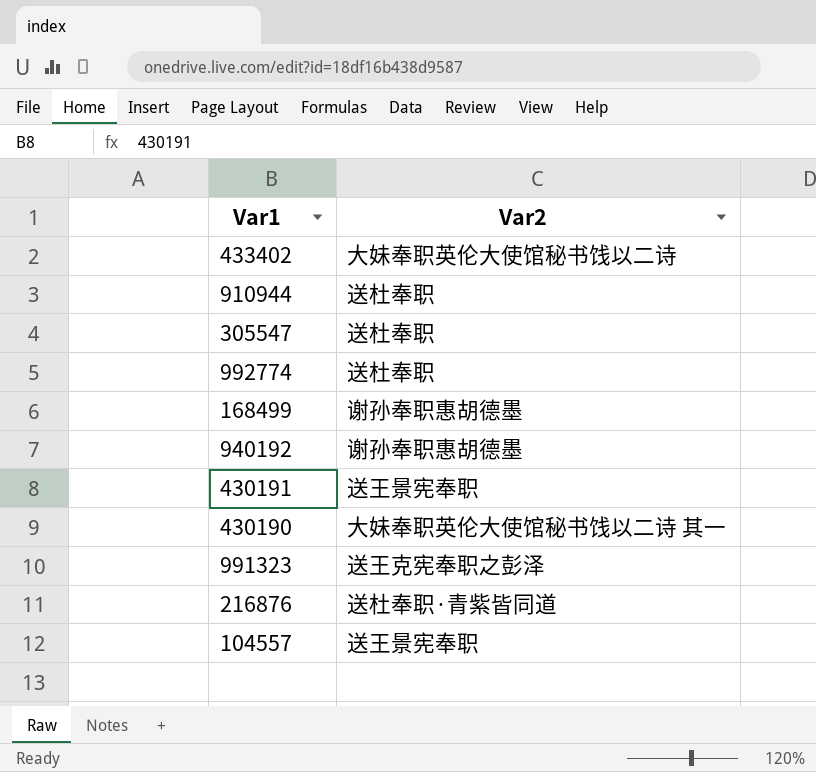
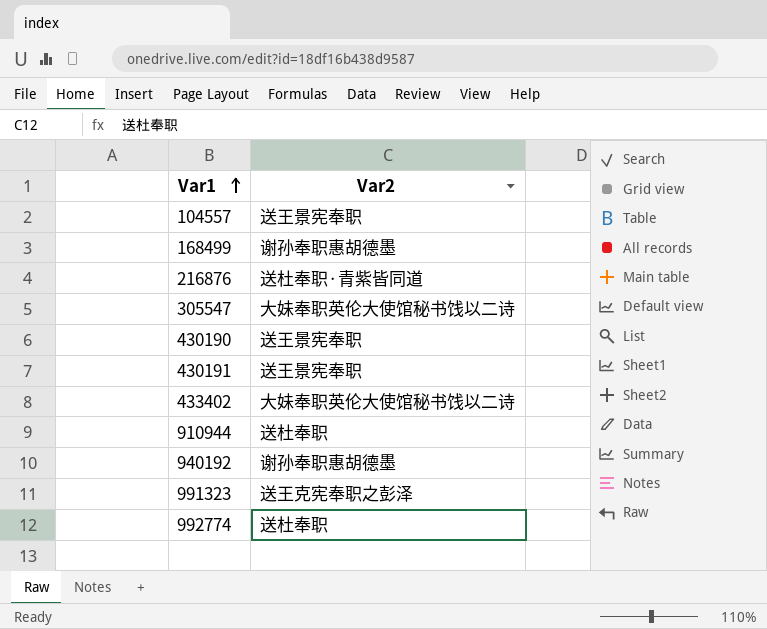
row order: none -> Var1 ascending
305547 | Var2: 送杜奉职 -> 大妹奉职英伦大使馆秘书饯以二诗
430190 | Var2: 大妹奉职英伦大使馆秘书饯以二诗 其一 -> 送王景宪奉职

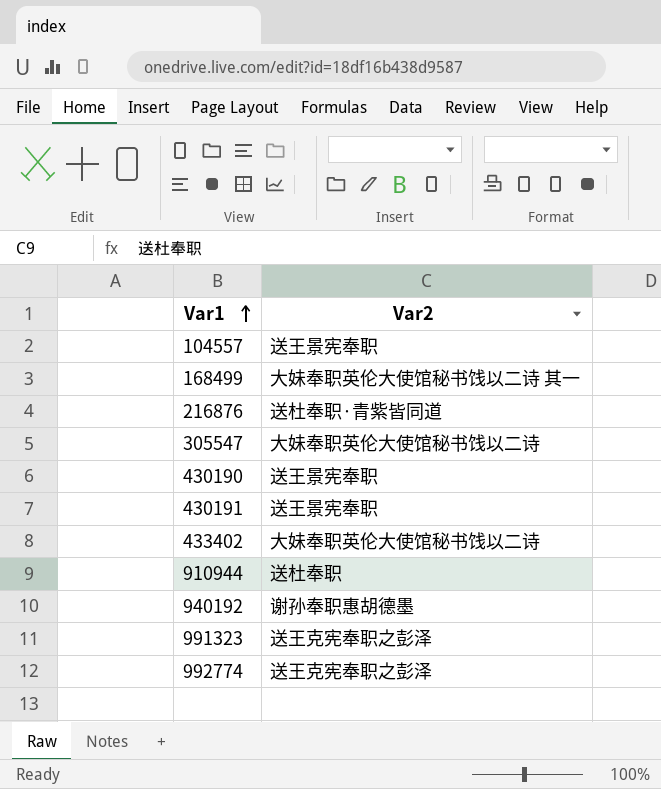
168499 | Var2: 谢孙奉职惠胡德墨 -> 大妹奉职英伦大使馆秘书饯以二诗 其一
992774 | Var2: 送杜奉职 -> 送王克宪奉职之彭泽

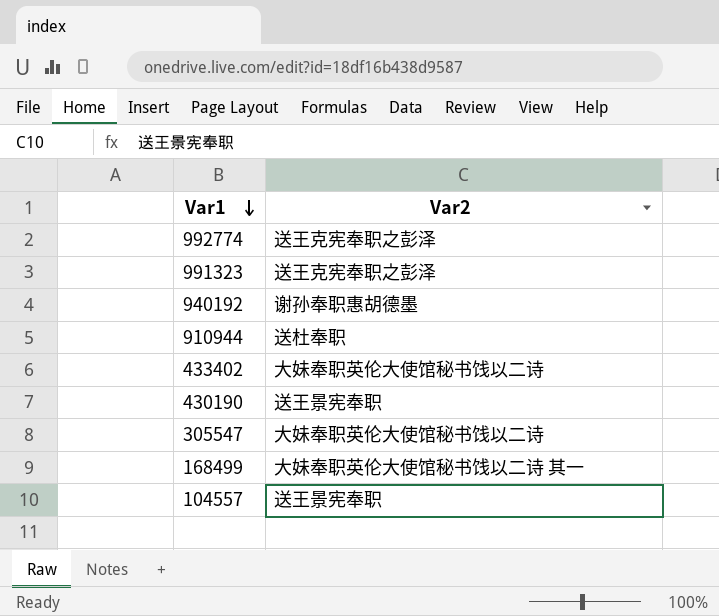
row order: Var1 ascending -> Var1 descending
row 216876: 送杜奉职·青紫皆同道 -> none
row 430191: 送王景宪奉职 -> none

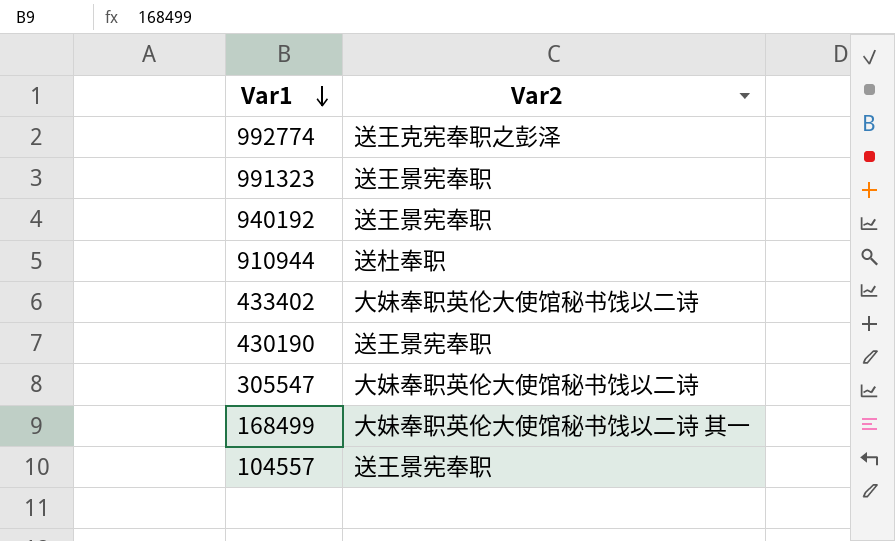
991323 | Var2: 送王克宪奉职之彭泽 -> 送王景宪奉职
940192 | Var2: 谢孙奉职惠胡德墨 -> 送王景宪奉职

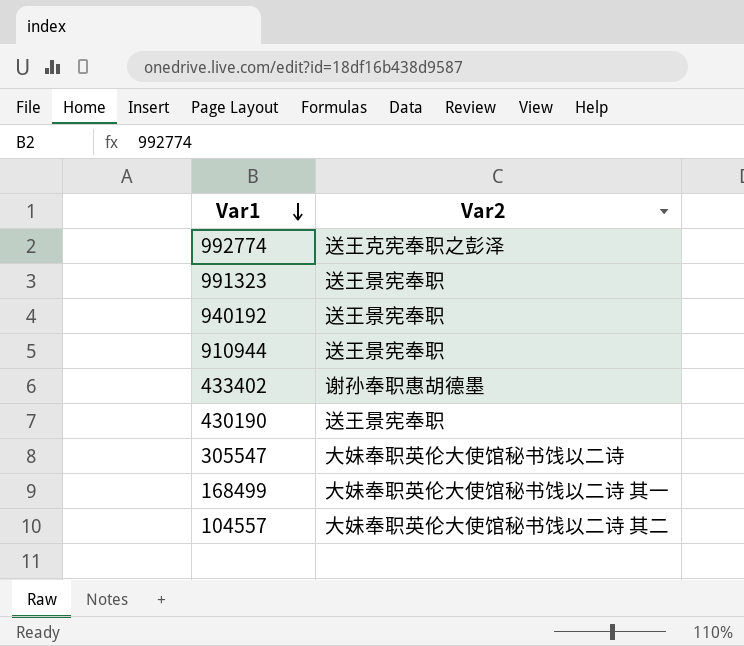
910944 | Var2: 送杜奉职 -> 送王景宪奉职
433402 | Var2: 大妹奉职英伦大使馆秘书饯以二诗 -> 谢孙奉职惠胡德墨
104557 | Var2: 送王景宪奉职 -> 大妹奉职英伦大使馆秘书饯以二诗 其二

